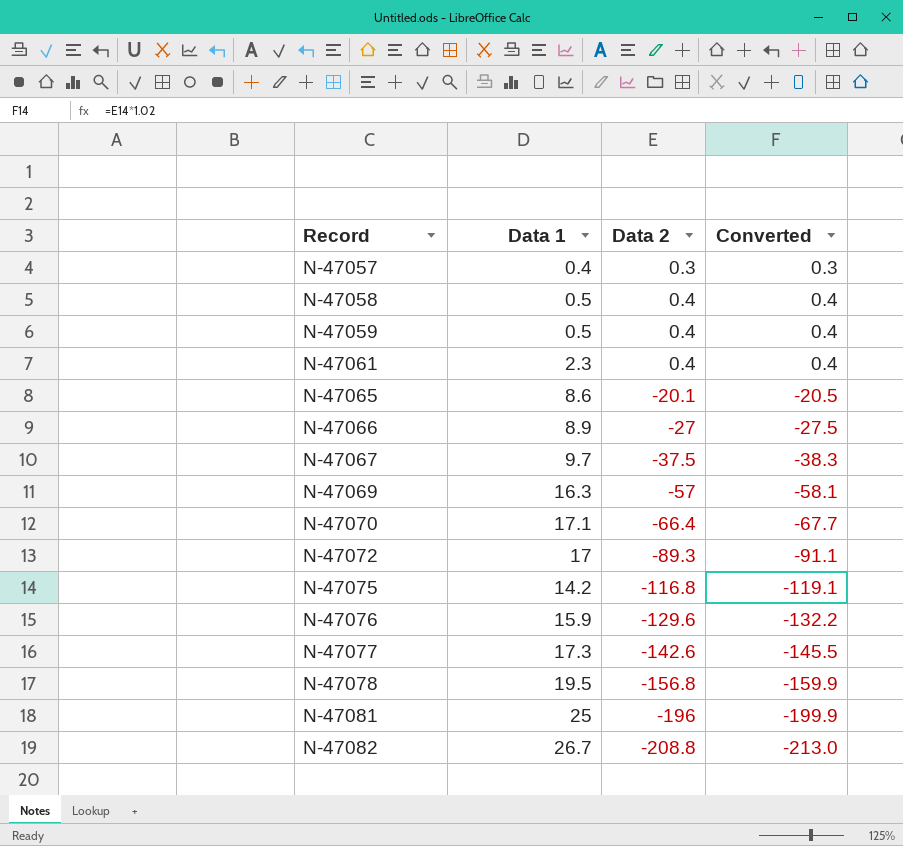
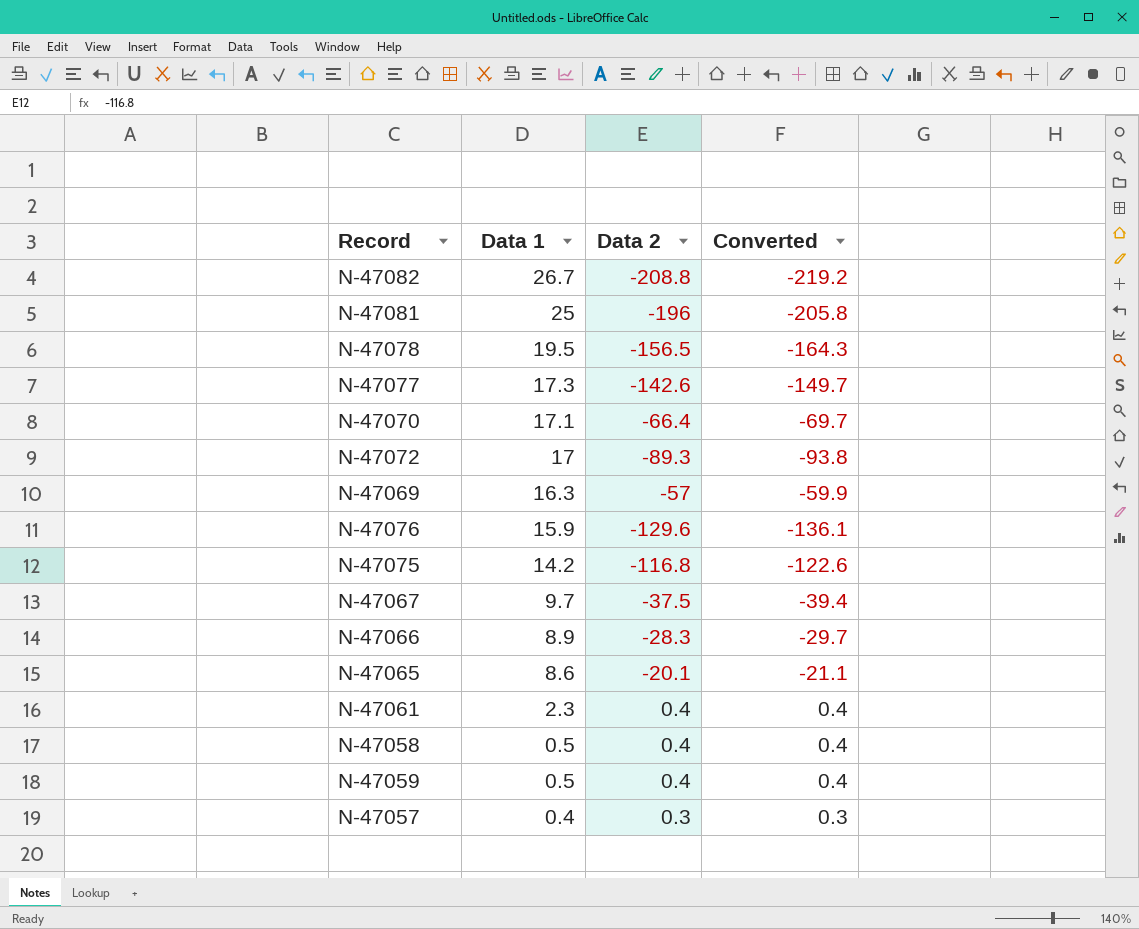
row order: Record ascending -> Data 1 descending
column Converted | formula: [Data 2] * 1.02 -> [Data 2] * 1.05
N-47078 | Data 2: -156.8 -> -156.5
N-47066 | Data 2: -27 -> -28.3

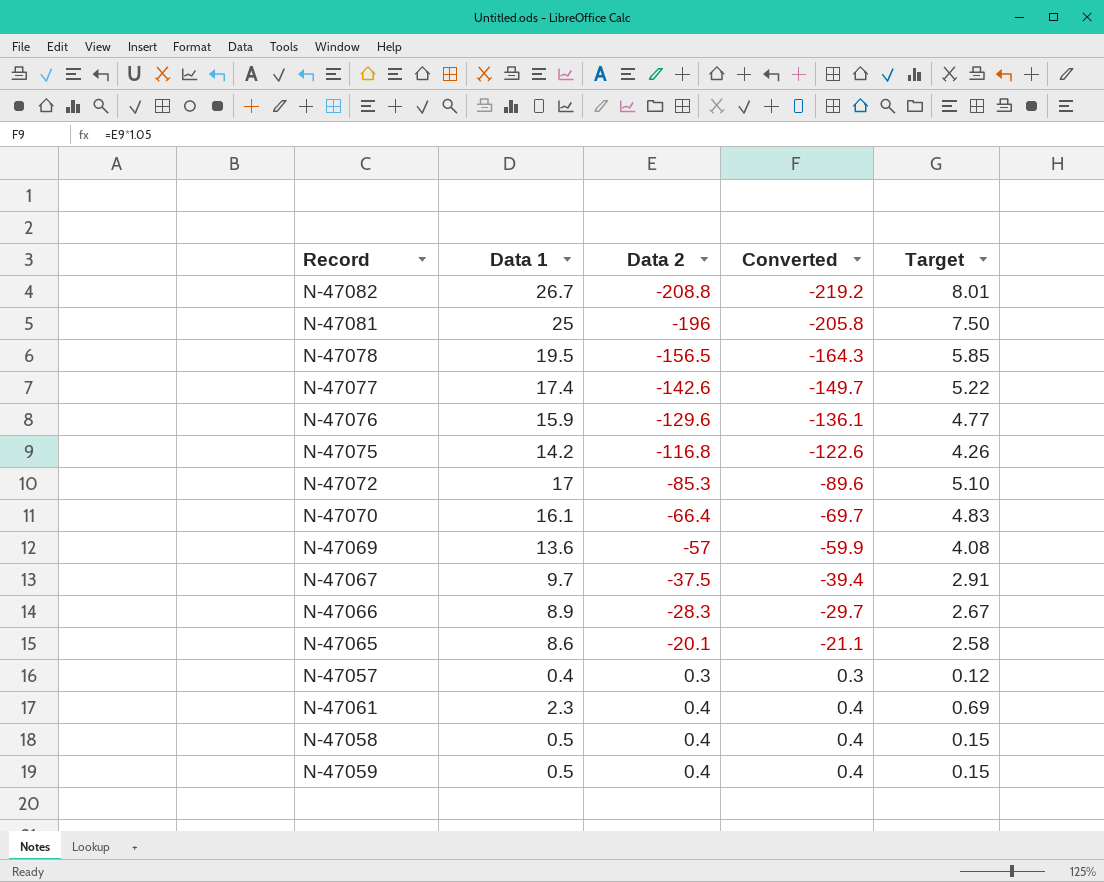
row order: Data 1 descending -> Data 2 ascending
column Target | formula: none -> [Data 1] * 0.3
N-47077 | Data 1: 17.3 -> 17.4
N-47072 | Data 2: -89.3 -> -85.3
N-47072 | Converted: -93.8 -> -89.6
N-47070 | Data 1: 17.1 -> 16.1
N-47069 | Data 1: 16.3 -> 13.6

